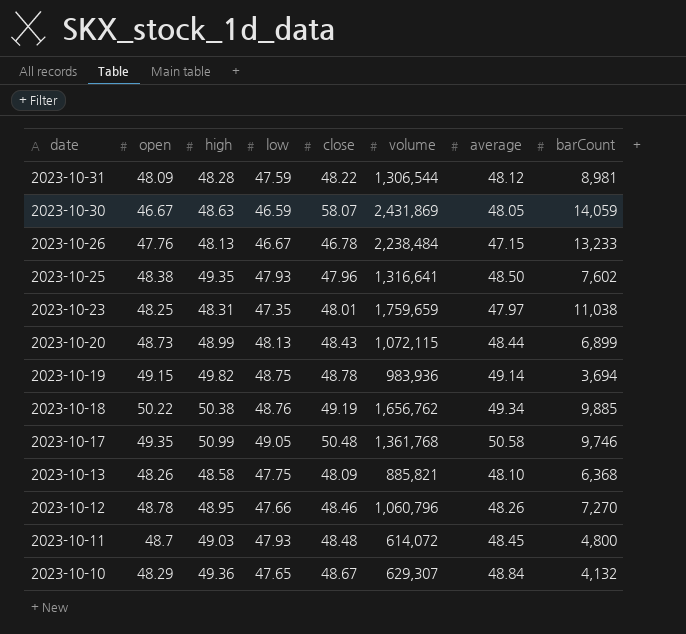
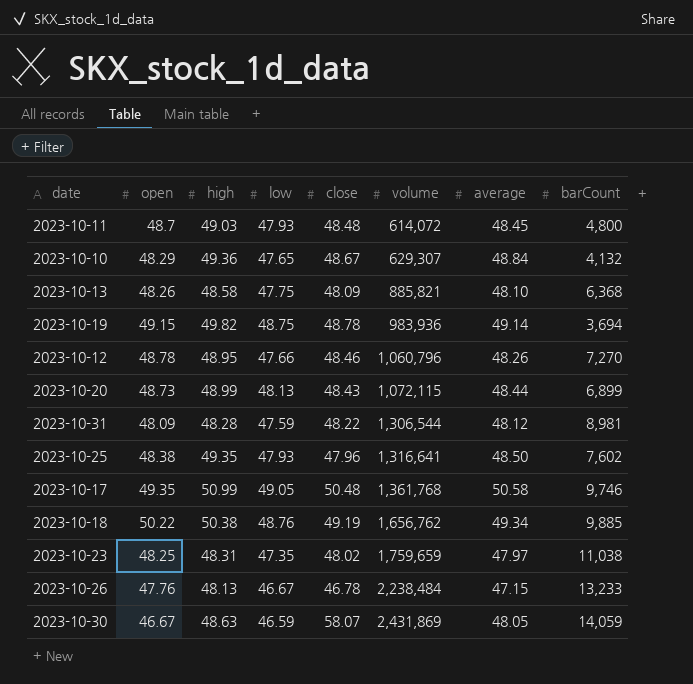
row order: date descending -> volume ascending
2023-10-23 | close: 48.01 -> 48.02

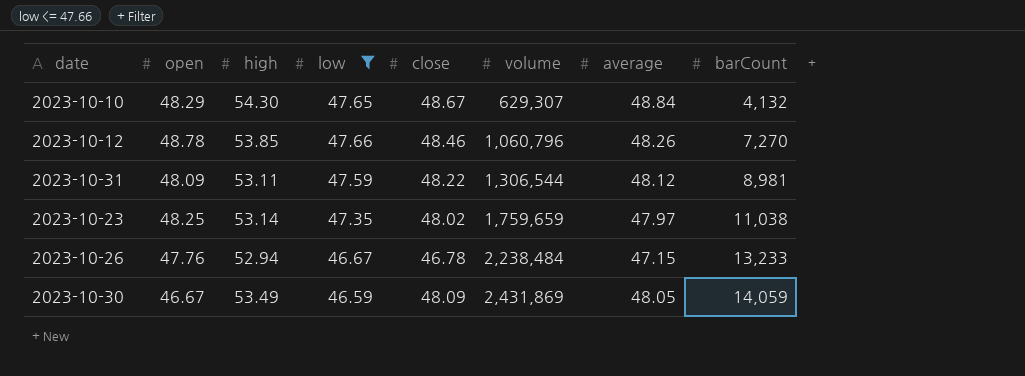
filter: none -> low <= 47.66
2023-10-10 | high: 49.36 -> 54.30
2023-10-12 | high: 48.95 -> 53.85
2023-10-31 | high: 48.28 -> 53.11
2023-10-23 | high: 48.31 -> 53.14
2023-10-26 | high: 48.13 -> 52.94
2023-10-30 | high: 48.63 -> 53.49
2023-10-30 | close: 58.07 -> 48.09

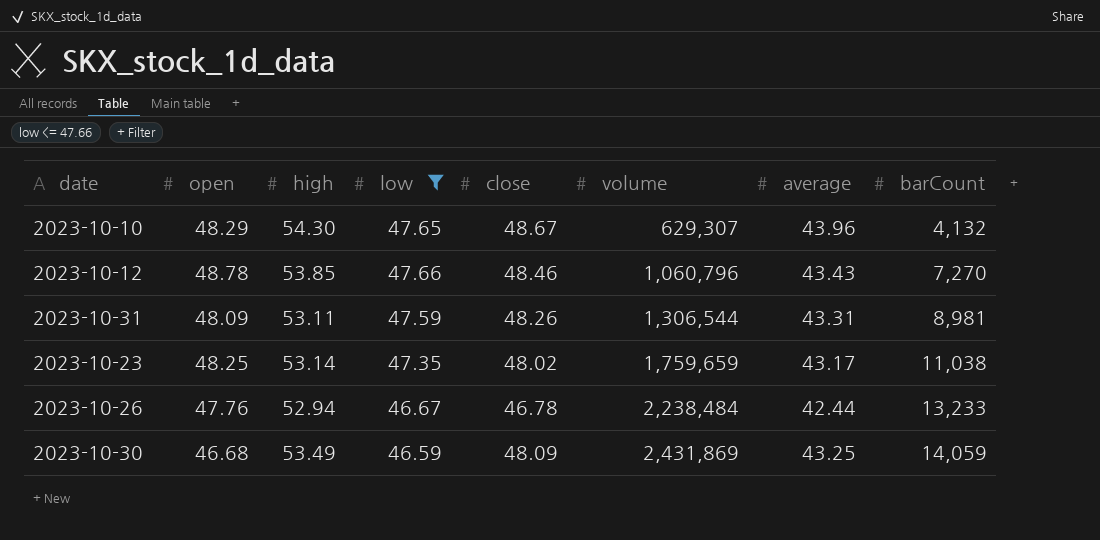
2023-10-10 | average: 48.84 -> 43.96
2023-10-12 | average: 48.26 -> 43.43
2023-10-31 | close: 48.22 -> 48.26
2023-10-31 | average: 48.12 -> 43.31
2023-10-23 | average: 47.97 -> 43.17
2023-10-26 | average: 47.15 -> 42.44
2023-10-30 | open: 46.67 -> 46.68
2023-10-30 | average: 48.05 -> 43.25

